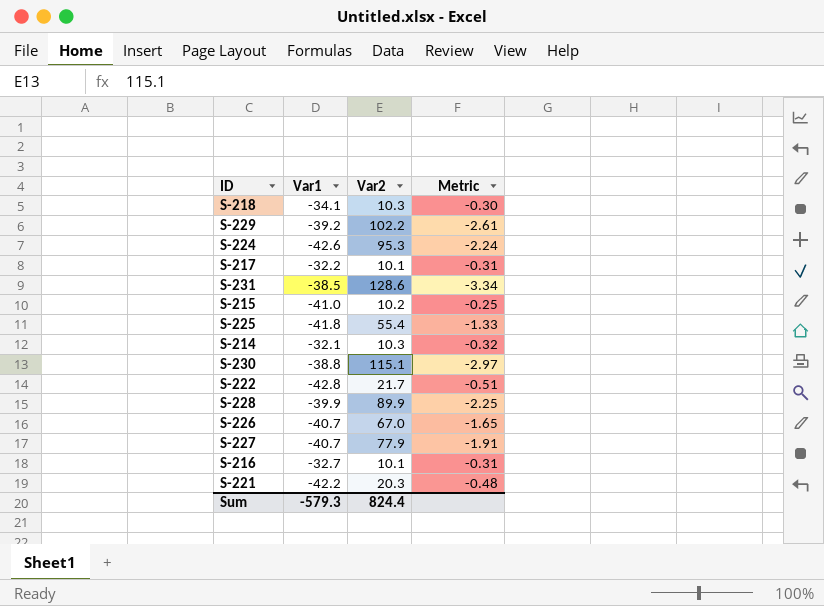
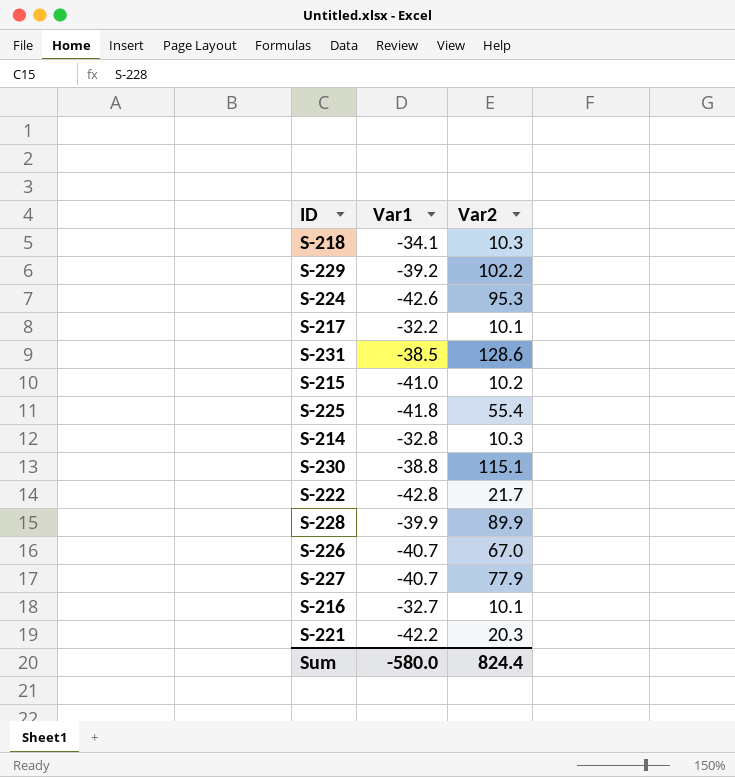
column Metric | formula: [Var2] / [Var1] -> none
S-214 | Var1: -32.1 -> -32.8
Sum | Var1: -579.3 -> -580.0

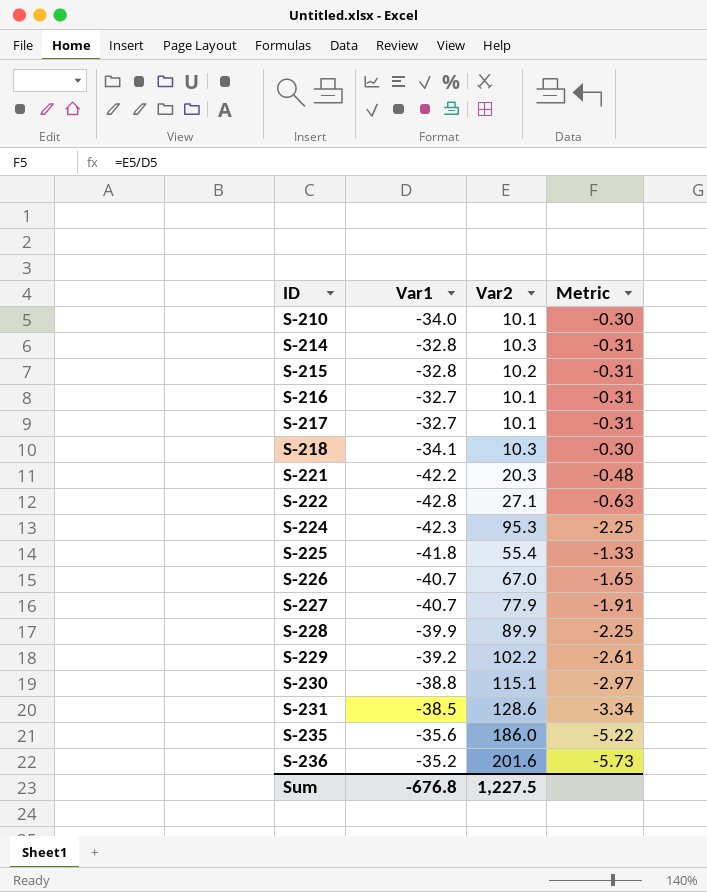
row order: none -> ID ascending
column Metric | formula: none -> [Var2] / [Var1]
row S-210: none -> -34.0 | 10.1 | -0.30
S-215 | Var1: -41.0 -> -32.8
S-217 | Var1: -32.2 -> -32.7
S-222 | Var2: 21.7 -> 27.1
S-224 | Var1: -42.6 -> -42.3
row S-235: none -> -35.6 | 186.0 | -5.22
row S-236: none -> -35.2 | 201.6 | -5.73
Sum | Var1: -580.0 -> -676.8
Sum | Var2: 824.4 -> 1,227.5

